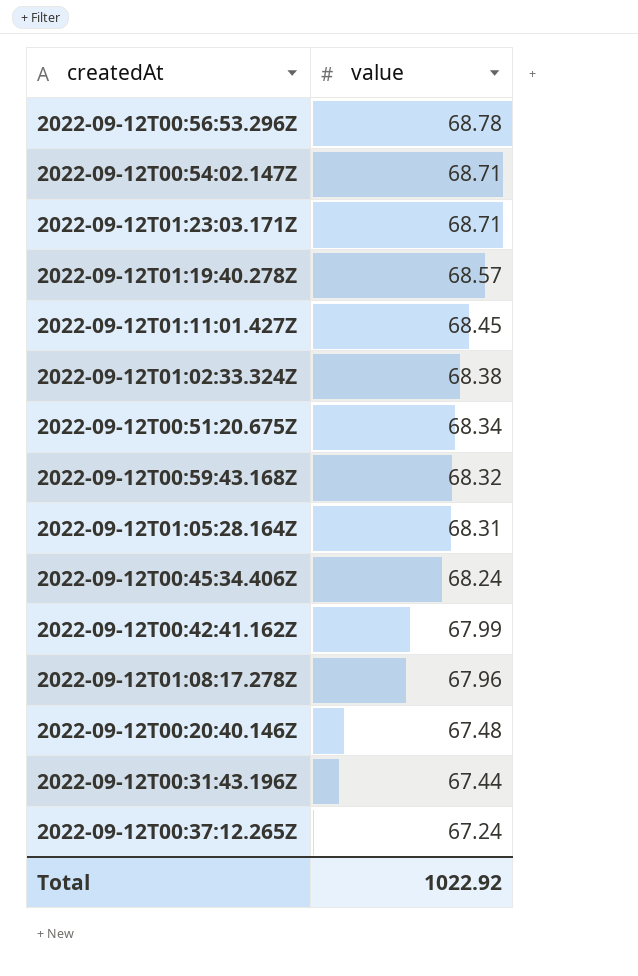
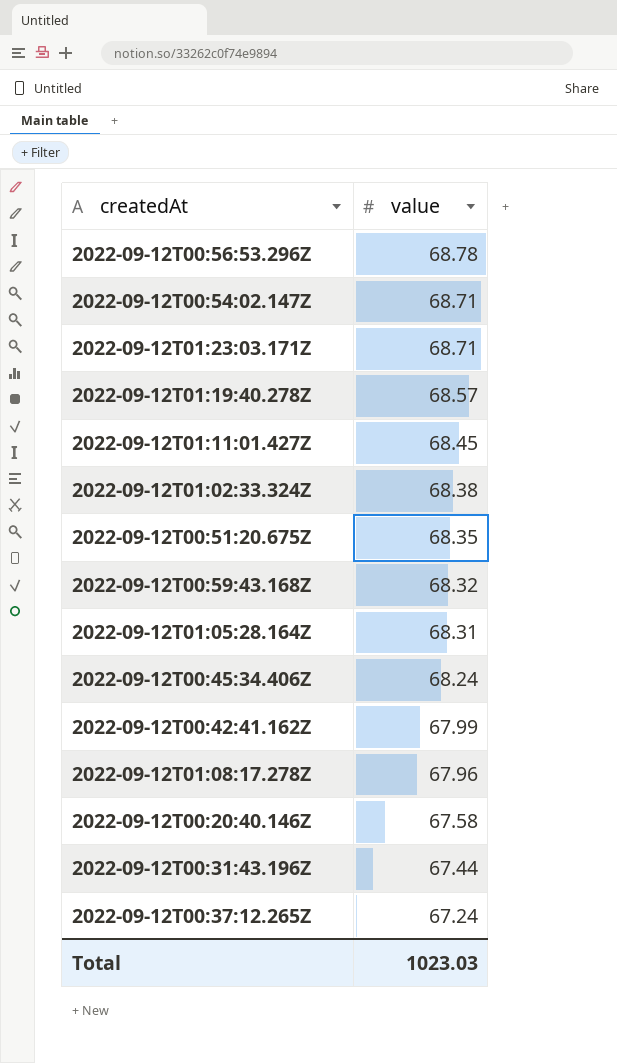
2022-09-12T00:51:20.675Z | value: 68.34 -> 68.35
2022-09-12T00:20:40.146Z | value: 67.48 -> 67.58
Total | value: 1022.92 -> 1023.03

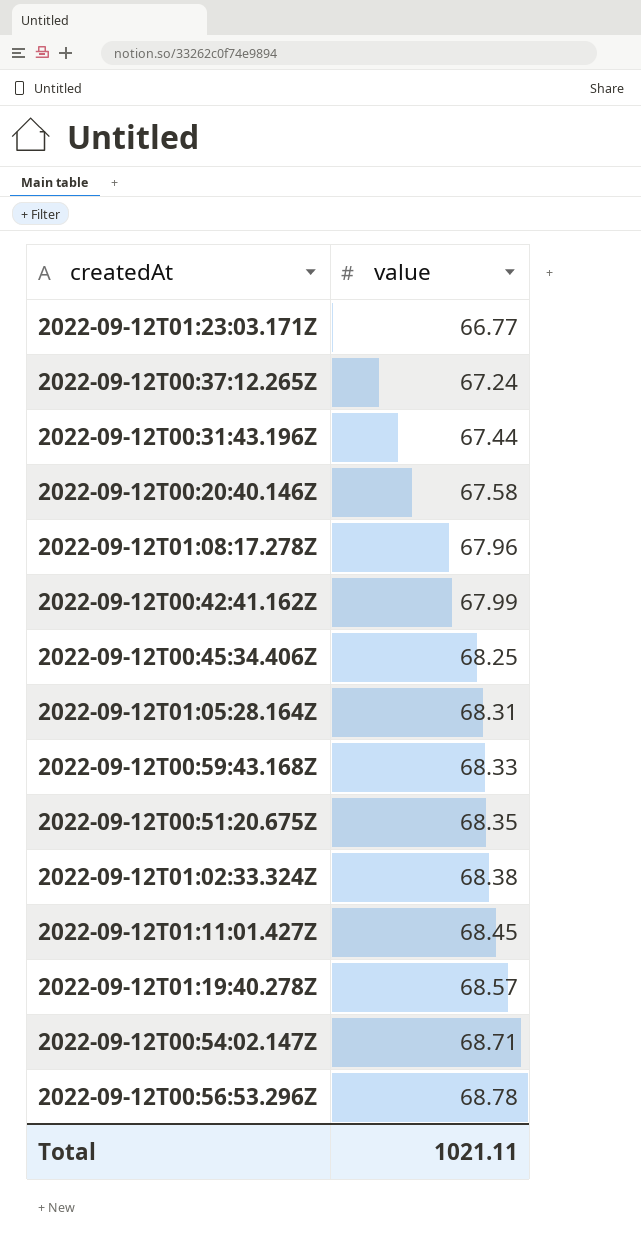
row order: value descending -> value ascending
2022-09-12T01:23:03.171Z | value: 68.71 -> 66.77
2022-09-12T00:45:34.406Z | value: 68.24 -> 68.25
2022-09-12T00:59:43.168Z | value: 68.32 -> 68.33
Total | value: 1023.03 -> 1021.11

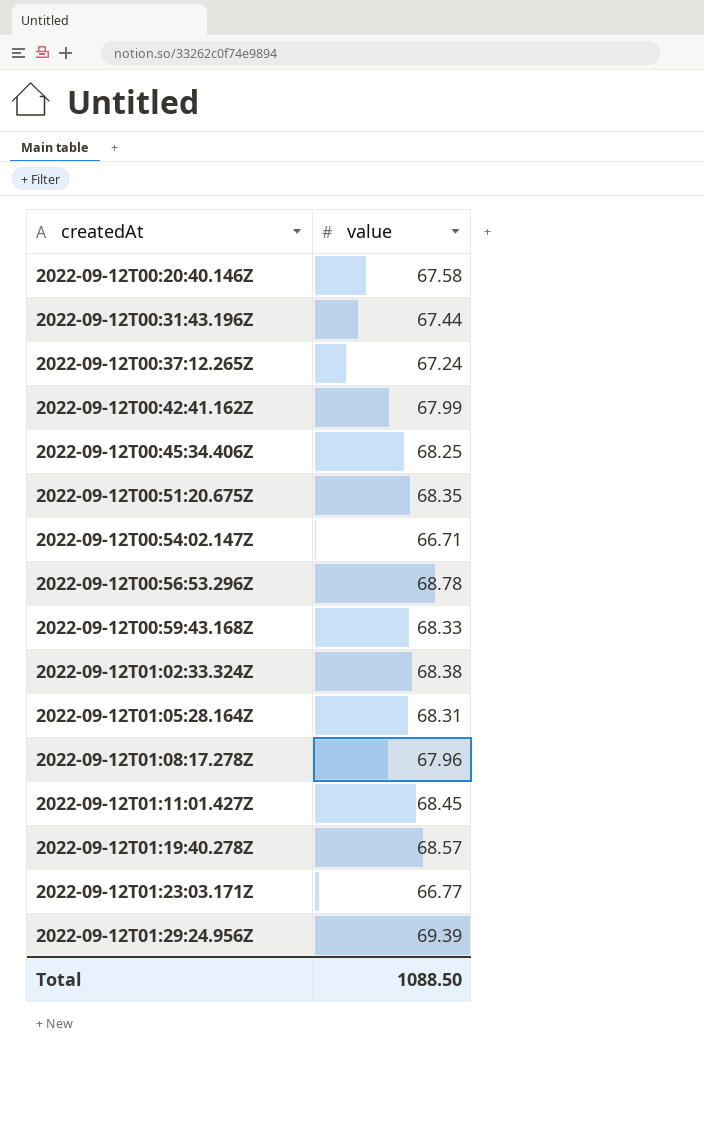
row order: value ascending -> createdAt ascending
2022-09-12T00:54:02.147Z | value: 68.71 -> 66.71
row 2022-09-12T01:29:24.956Z: none -> 69.39
Total | value: 1021.11 -> 1088.50

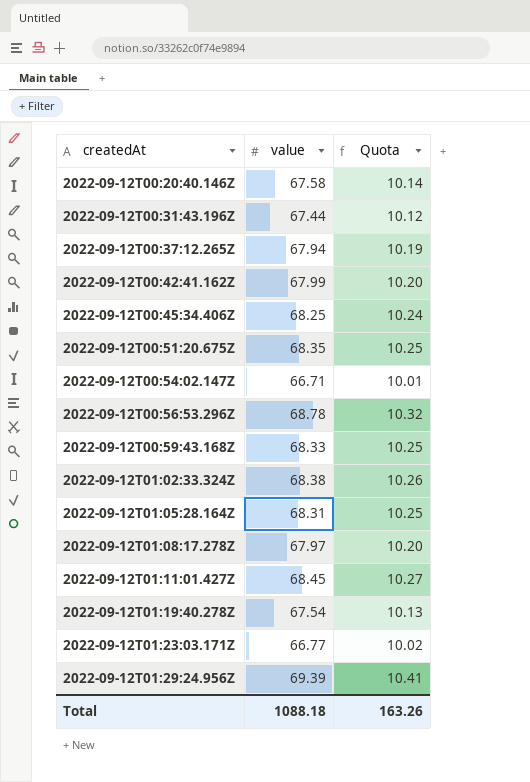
column Quota | formula: none -> [value] * 0.15
2022-09-12T00:37:12.265Z | value: 67.24 -> 67.94
2022-09-12T01:08:17.278Z | value: 67.96 -> 67.97
2022-09-12T01:19:40.278Z | value: 68.57 -> 67.54
Total | value: 1088.50 -> 1088.18

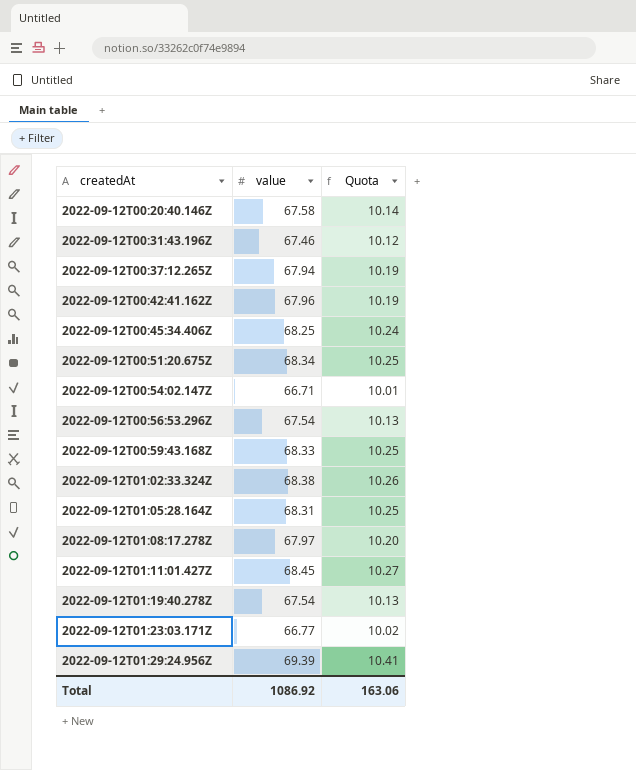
2022-09-12T00:31:43.196Z | value: 67.44 -> 67.46
2022-09-12T00:42:41.162Z | value: 67.99 -> 67.96
2022-09-12T00:42:41.162Z | Quota: 10.20 -> 10.19
2022-09-12T00:51:20.675Z | value: 68.35 -> 68.34
2022-09-12T00:56:53.296Z | value: 68.78 -> 67.54
2022-09-12T00:56:53.296Z | Quota: 10.32 -> 10.13
Total | value: 1088.18 -> 1086.92
Total | Quota: 163.26 -> 163.06

